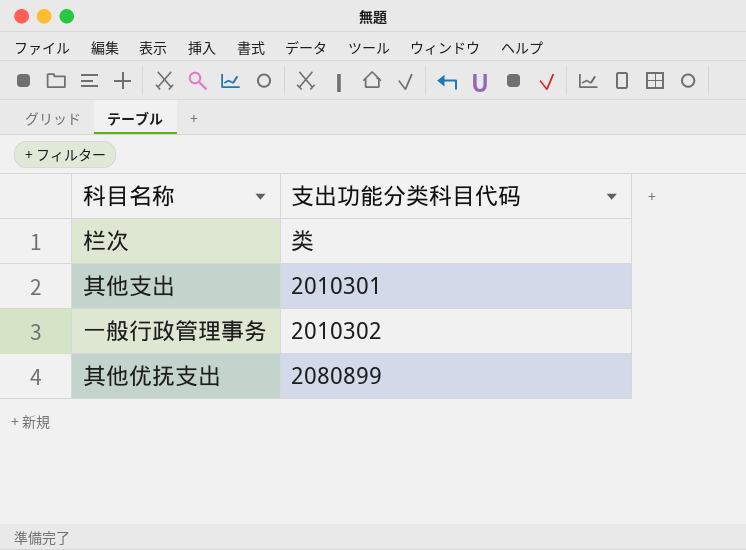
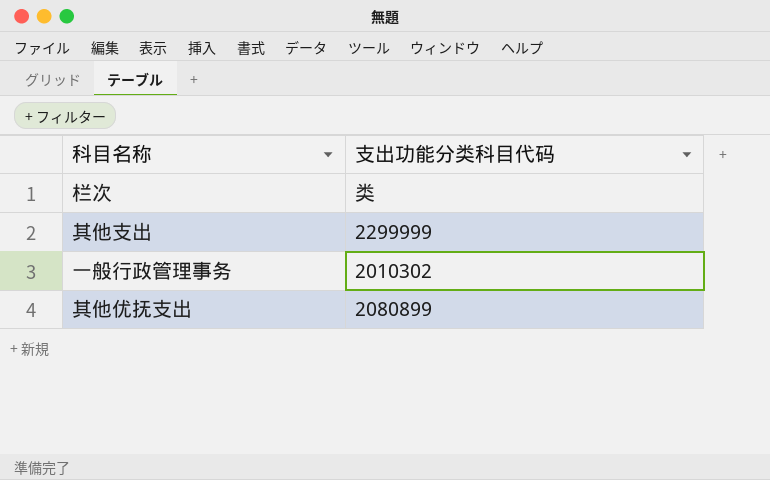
其他支出 | 支出功能分类科目代码: 2010301 -> 2299999

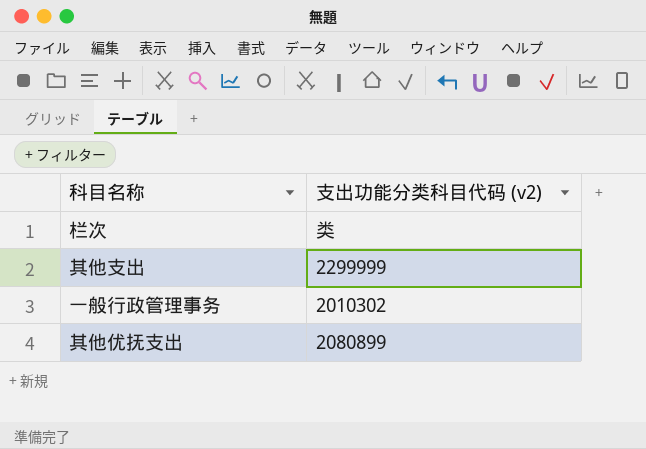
column name: 支出功能分类科目代码 -> 支出功能分类科目代码 (v2)

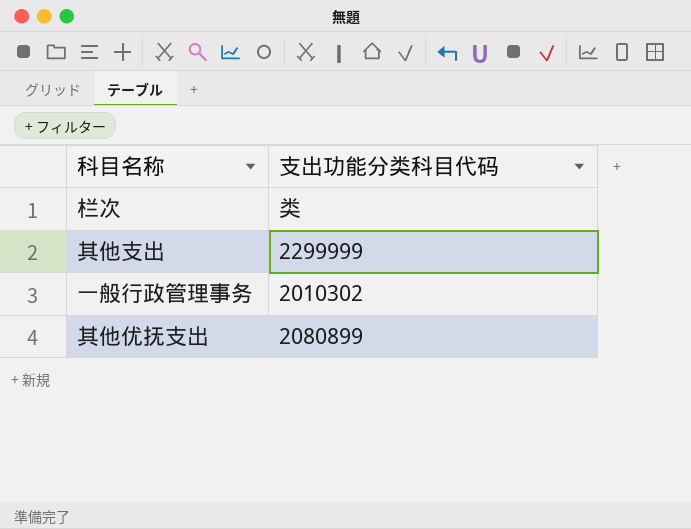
column name: 支出功能分类科目代码 (v2) -> 支出功能分类科目代码

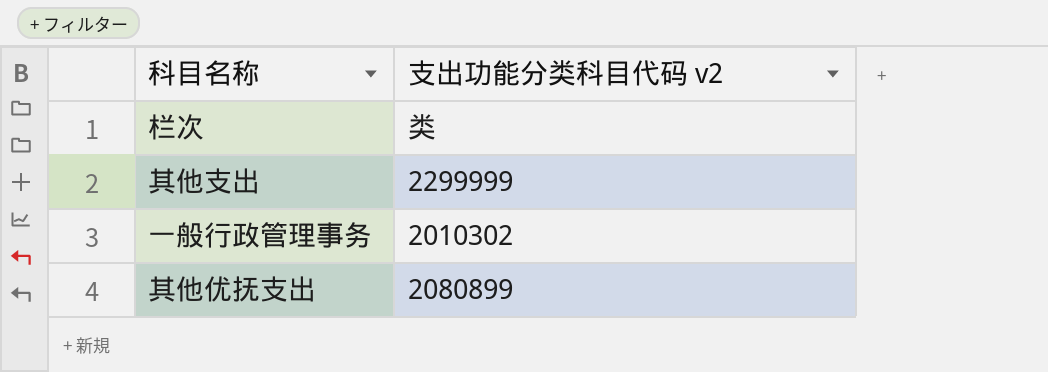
column name: 支出功能分类科目代码 -> 支出功能分类科目代码 v2

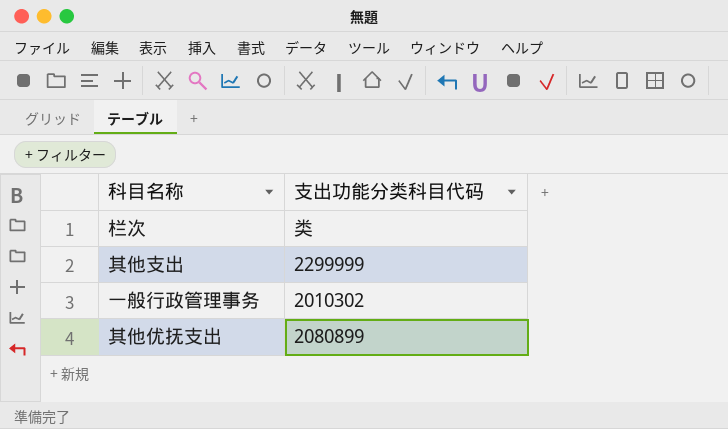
column name: 支出功能分类科目代码 v2 -> 支出功能分类科目代码

